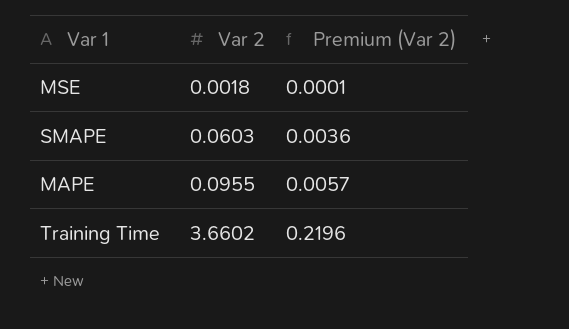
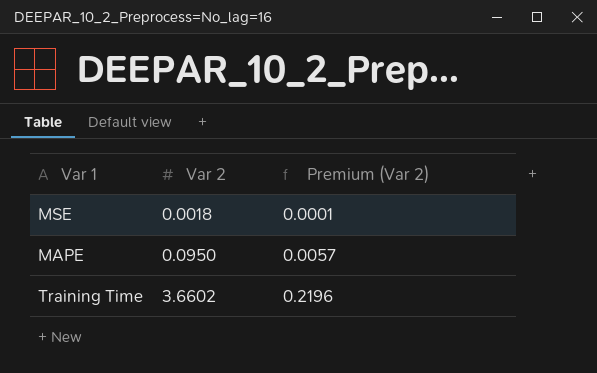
row SMAPE: 0.0603 | 0.0036 -> none
MAPE | Var 2: 0.0955 -> 0.0950

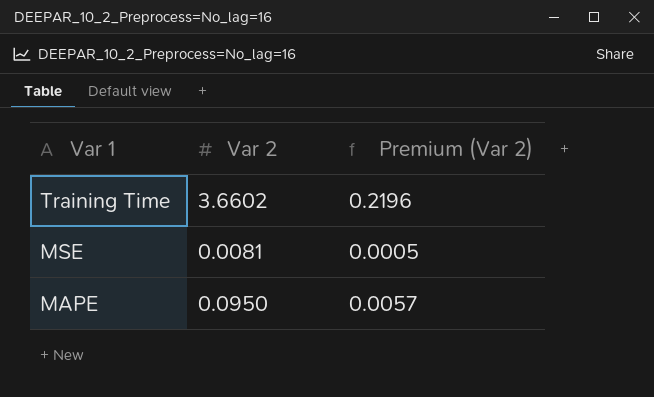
row order: Var 2 ascending -> Var 1 descending
MSE | Var 2: 0.0018 -> 0.0081
MSE | Premium (Var 2): 0.0001 -> 0.0005

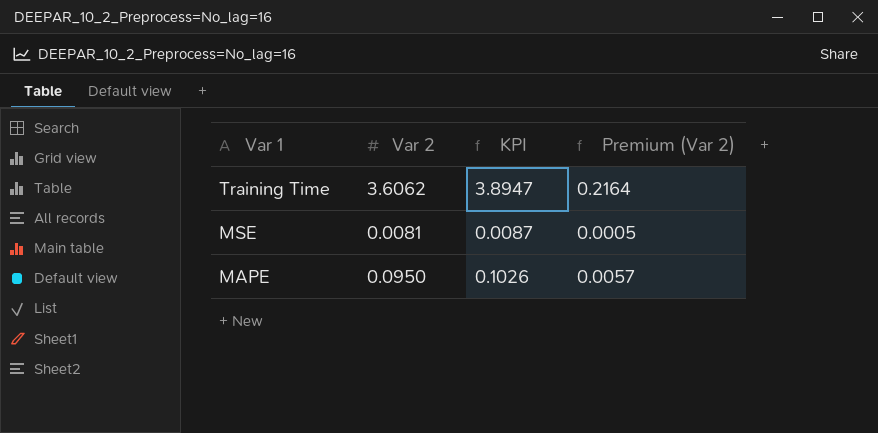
column KPI | formula: none -> [Var 2] * 1.08
Training Time | Var 2: 3.6602 -> 3.6062
Training Time | Premium (Var 2): 0.2196 -> 0.2164

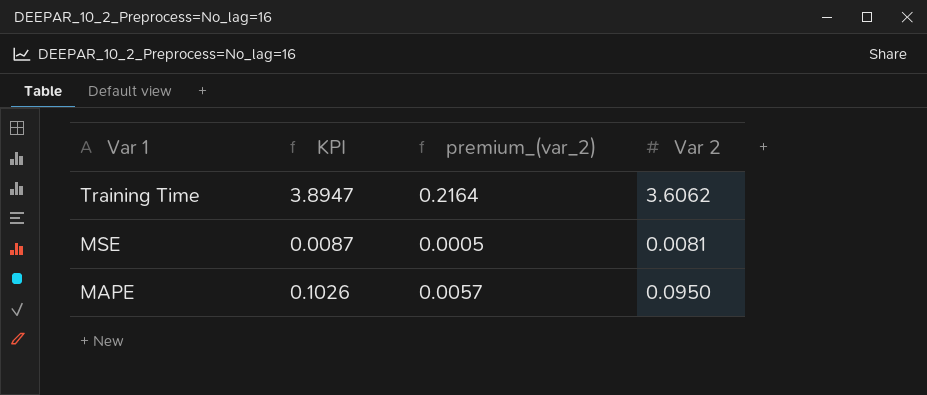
column name: Premium (Var 2) -> premium_(var_2)
column Var 2 | position: 2 -> 4

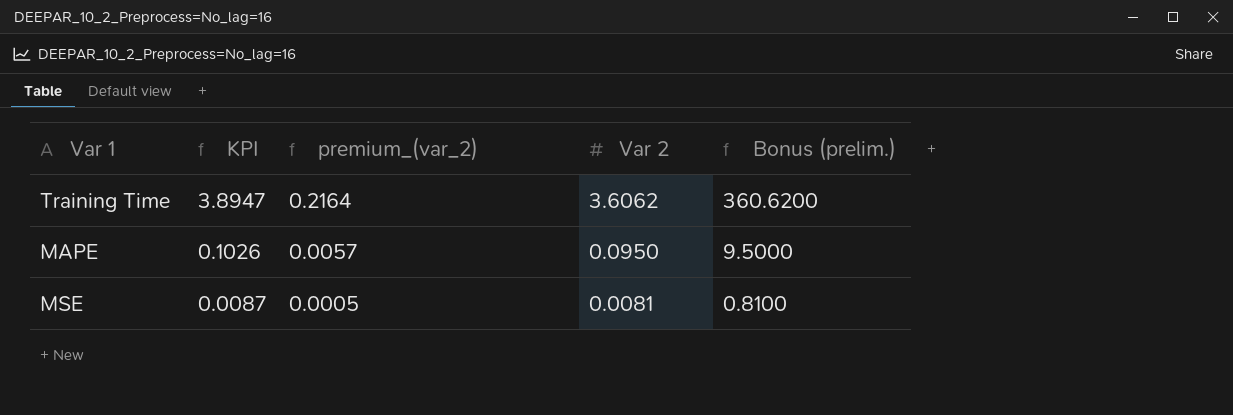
row order: Var 1 descending -> KPI descending
column Bonus (prelim.) | formula: none -> [Var 2] * 100

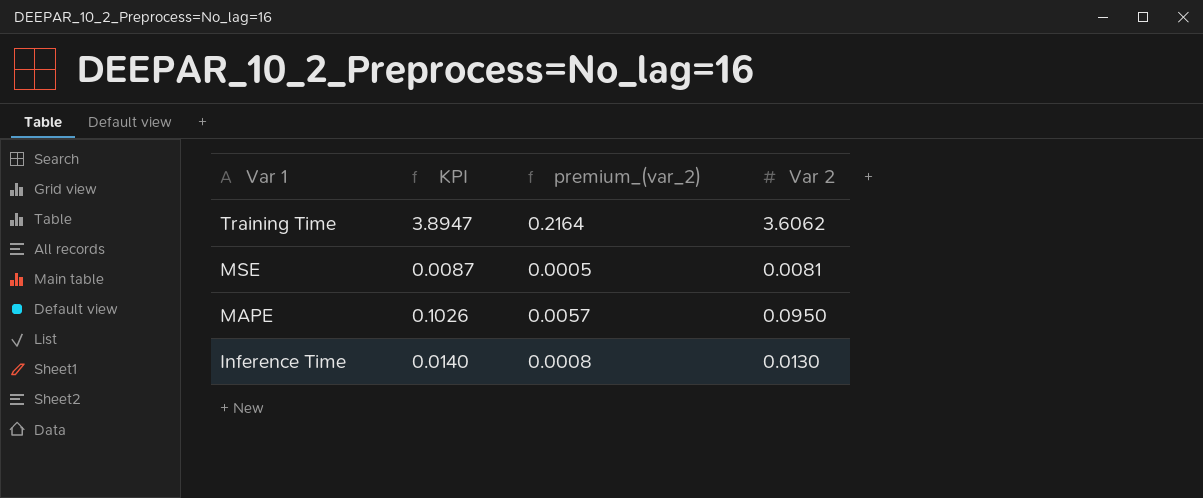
row order: KPI descending -> Var 1 descending
column Bonus (prelim.) | formula: [Var 2] * 100 -> none
row Inference Time: none -> 0.0140 | 0.0008 | 0.0130

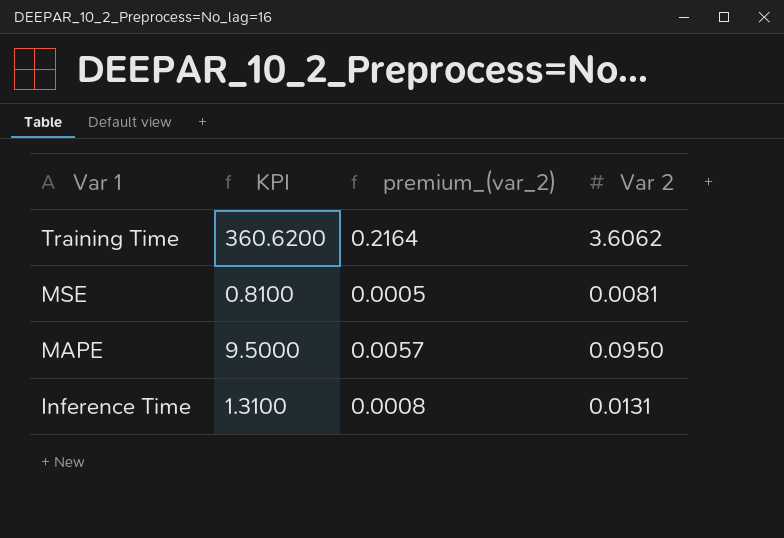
column KPI | formula: [Var 2] * 1.08 -> [Var 2] * 100
Inference Time | Var 2: 0.0130 -> 0.0131

